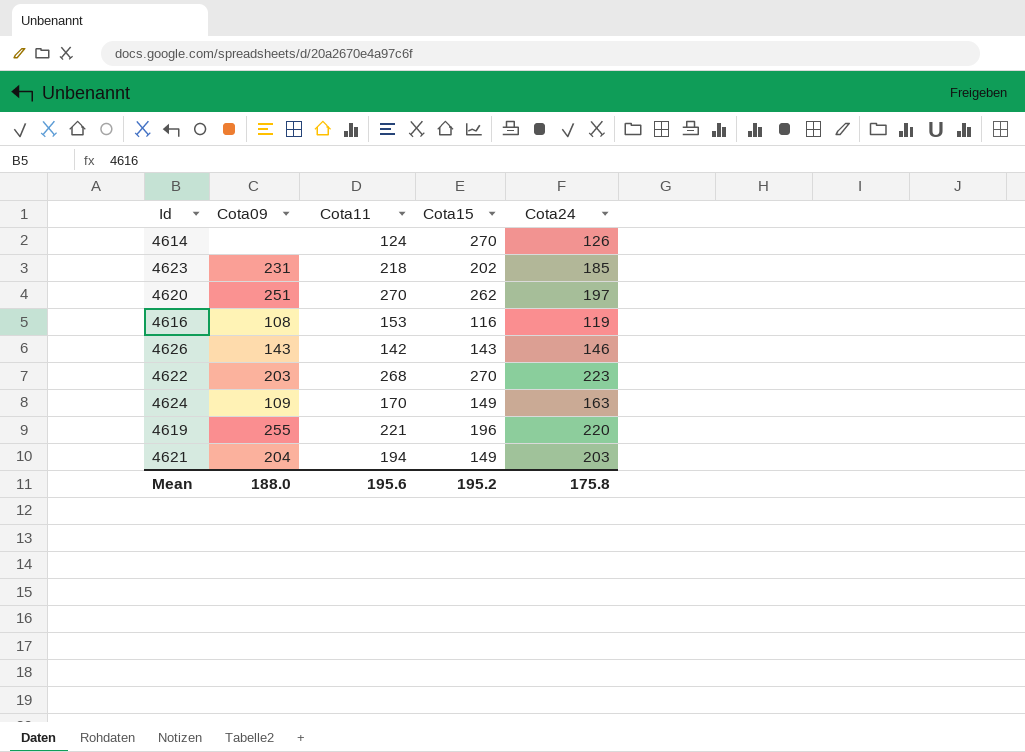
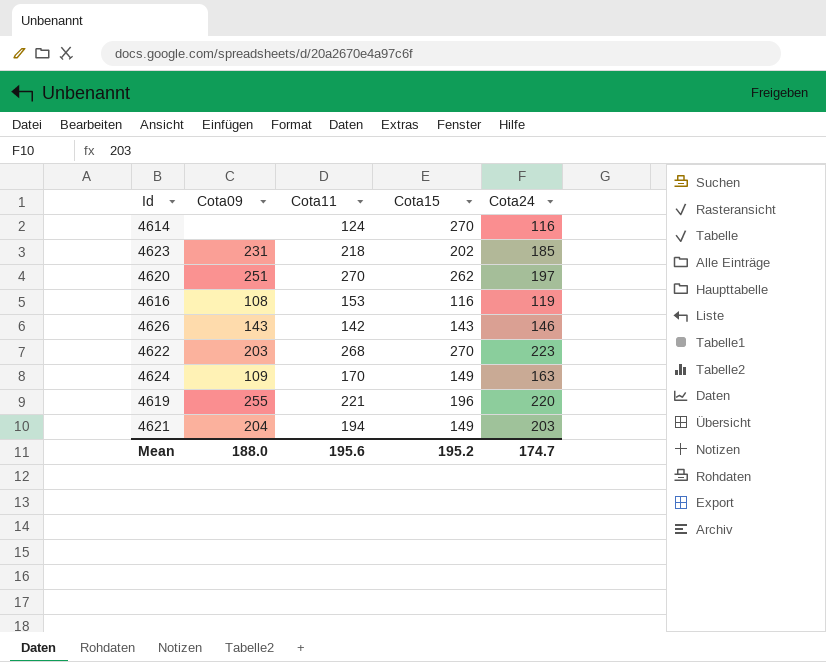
4614 | Cota24: 126 -> 116
Mean | Cota24: 175.8 -> 174.7

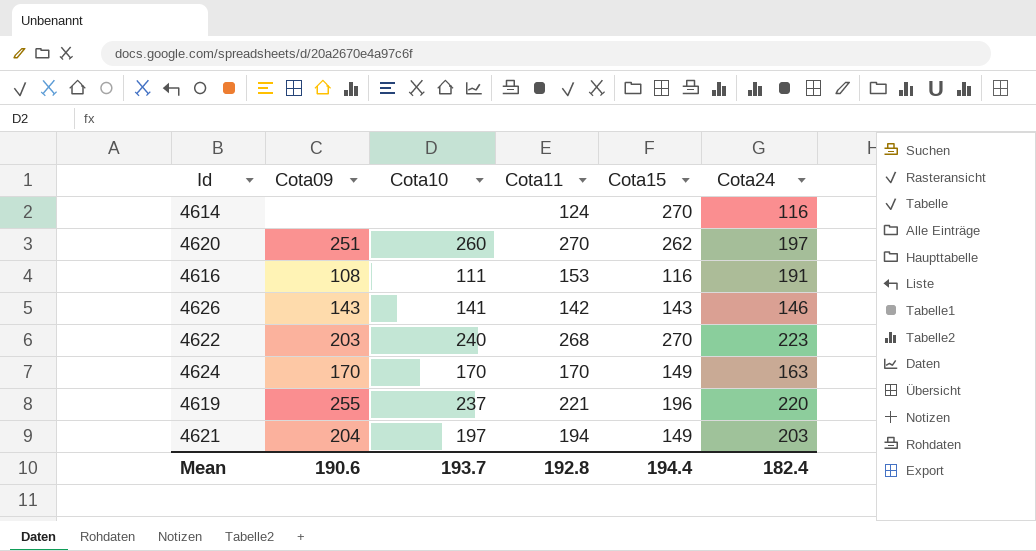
column Cota10 | position: none -> 3
row 4623: 231 | 218 | 202 | 185 -> none
4616 | Cota24: 119 -> 191
4624 | Cota09: 109 -> 170
Mean | Cota09: 188.0 -> 190.6
Mean | Cota11: 195.6 -> 192.8
Mean | Cota15: 195.2 -> 194.4
Mean | Cota24: 174.7 -> 182.4

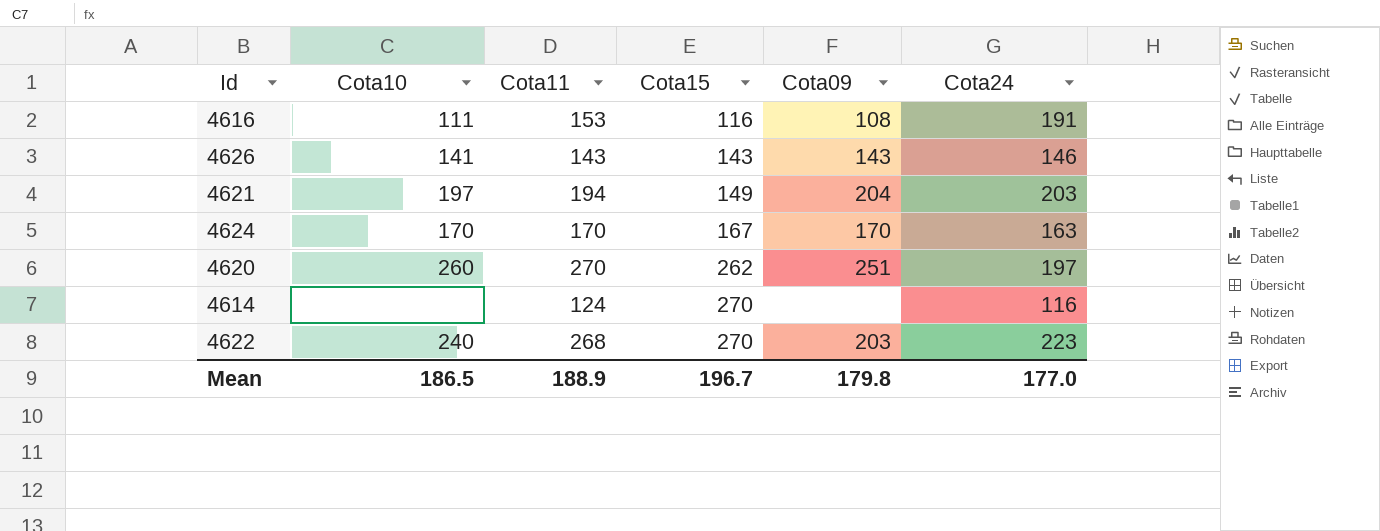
row order: none -> Cota15 ascending
column Cota09 | position: 2 -> 5
row 4619: 255 | 237 | 221 | 196 | 220 -> none
4626 | Cota11: 142 -> 143
4624 | Cota15: 149 -> 167
Mean | Cota10: 193.7 -> 186.5
Mean | Cota11: 192.8 -> 188.9
Mean | Cota15: 194.4 -> 196.7
Mean | Cota09: 190.6 -> 179.8
Mean | Cota24: 182.4 -> 177.0

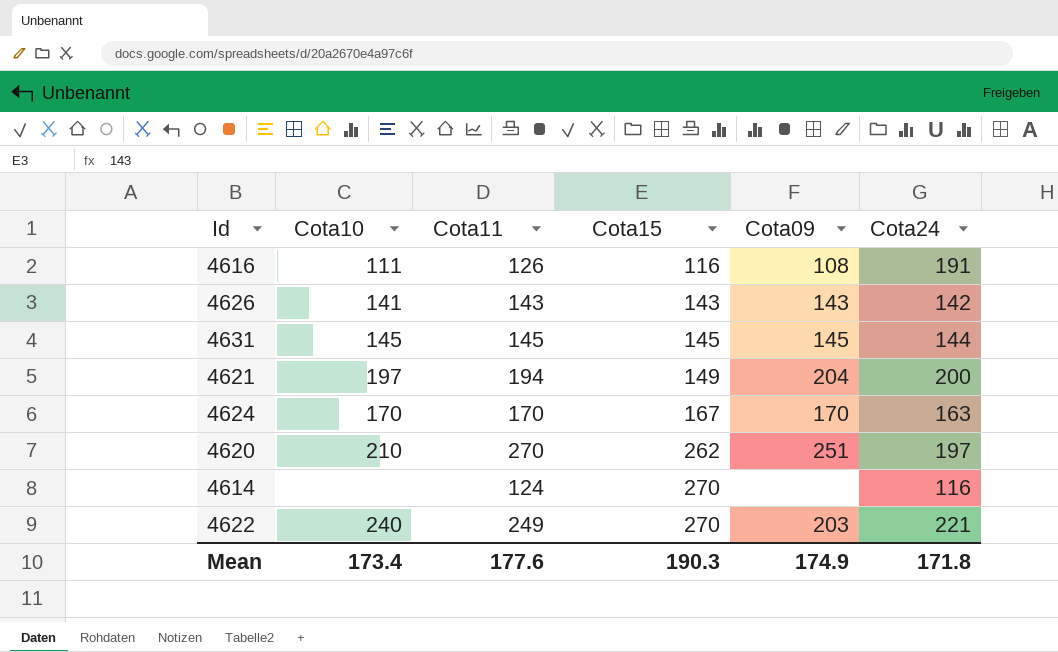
4616 | Cota11: 153 -> 126
4626 | Cota24: 146 -> 142
row 4631: none -> 145 | 145 | 145 | 145 | 144
4621 | Cota24: 203 -> 200
4620 | Cota10: 260 -> 210
4622 | Cota11: 268 -> 249
4622 | Cota24: 223 -> 221
Mean | Cota10: 186.5 -> 173.4
Mean | Cota11: 188.9 -> 177.6
Mean | Cota15: 196.7 -> 190.3
Mean | Cota09: 179.8 -> 174.9
Mean | Cota24: 177.0 -> 171.8

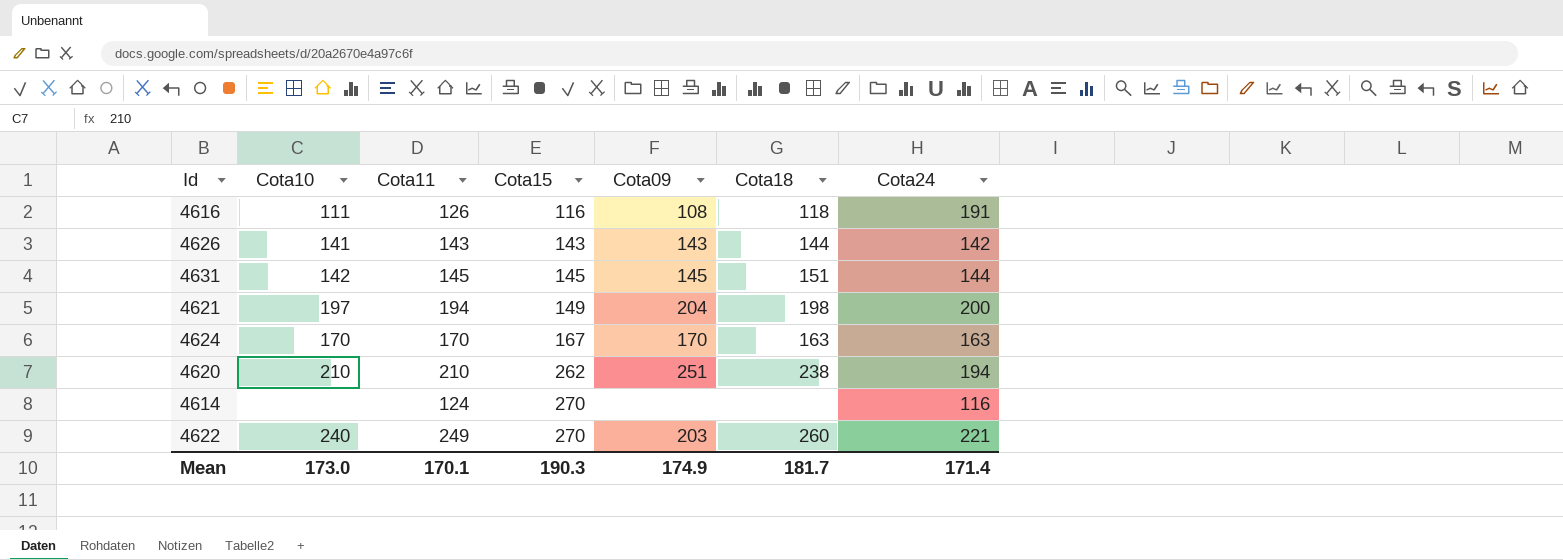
column Cota18 | position: none -> 6
4631 | Cota10: 145 -> 142
4620 | Cota11: 270 -> 210
4620 | Cota24: 197 -> 194
Mean | Cota10: 173.4 -> 173.0
Mean | Cota11: 177.6 -> 170.1
Mean | Cota24: 171.8 -> 171.4

